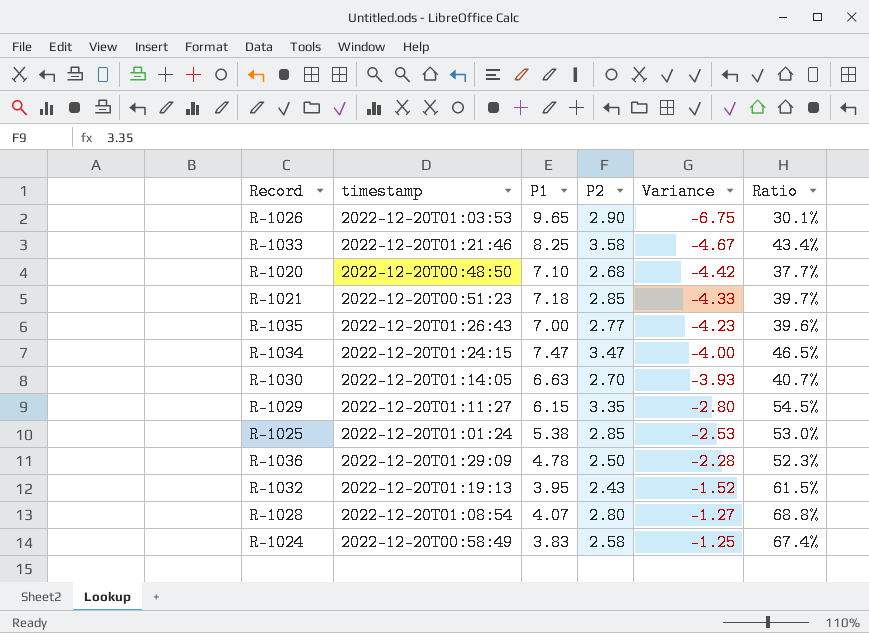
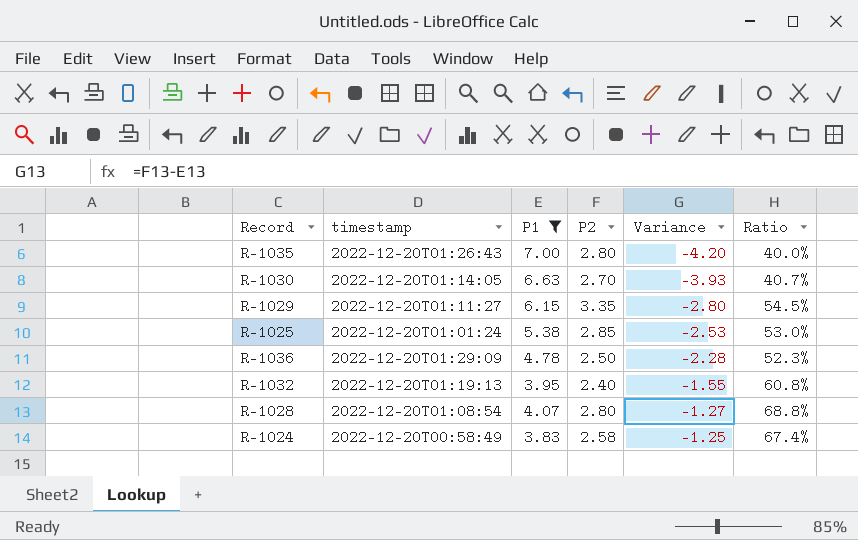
filter: none -> P1 <= 7.00
R-1035 | P2: 2.77 -> 2.80
R-1035 | Variance: -4.23 -> -4.20
R-1035 | Ratio: 39.6% -> 40.0%
R-1032 | P2: 2.43 -> 2.40
R-1032 | Variance: -1.52 -> -1.55
R-1032 | Ratio: 61.5% -> 60.8%

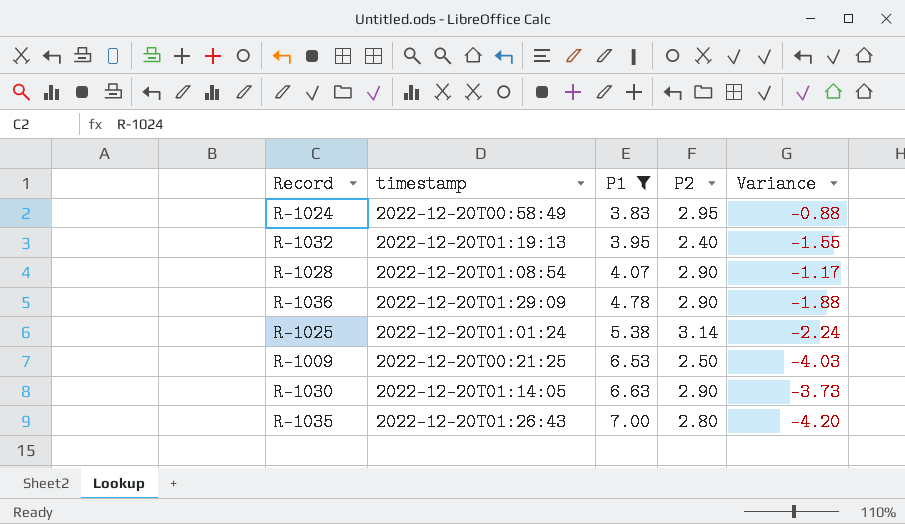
row order: Variance ascending -> P1 ascending
column Ratio | formula: [P2] / [P1] -> none
row R-1029: 2022-12-20T01:11:27 | 6.15 | 3.35 | -2.80 | 54.5% -> none
R-1024 | P2: 2.58 -> 2.95
R-1024 | Variance: -1.25 -> -0.88
R-1028 | P2: 2.80 -> 2.90
R-1028 | Variance: -1.27 -> -1.17
R-1036 | P2: 2.50 -> 2.90
R-1036 | Variance: -2.28 -> -1.88
R-1025 | P2: 2.85 -> 3.14
R-1025 | Variance: -2.53 -> -2.24
row R-1009: none -> 2022-12-20T00:21:25 | 6.53 | 2.50 | -4.03
R-1030 | P2: 2.70 -> 2.90
R-1030 | Variance: -3.93 -> -3.73

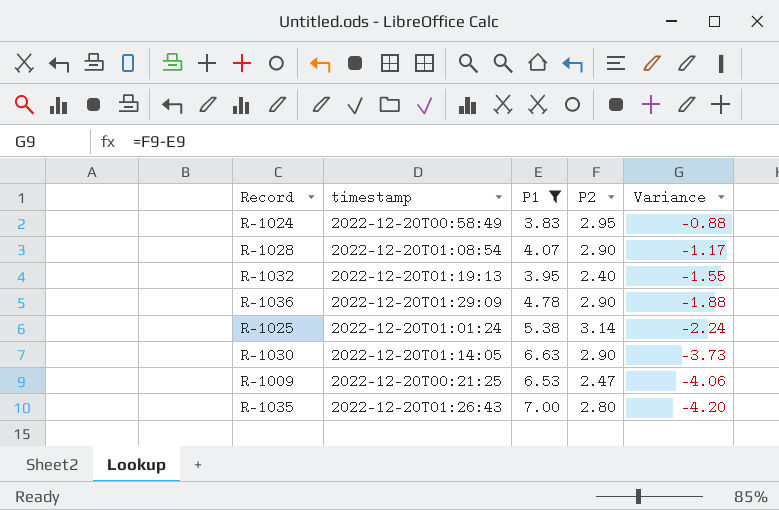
row order: P1 ascending -> Variance descending
R-1009 | P2: 2.50 -> 2.47
R-1009 | Variance: -4.03 -> -4.06

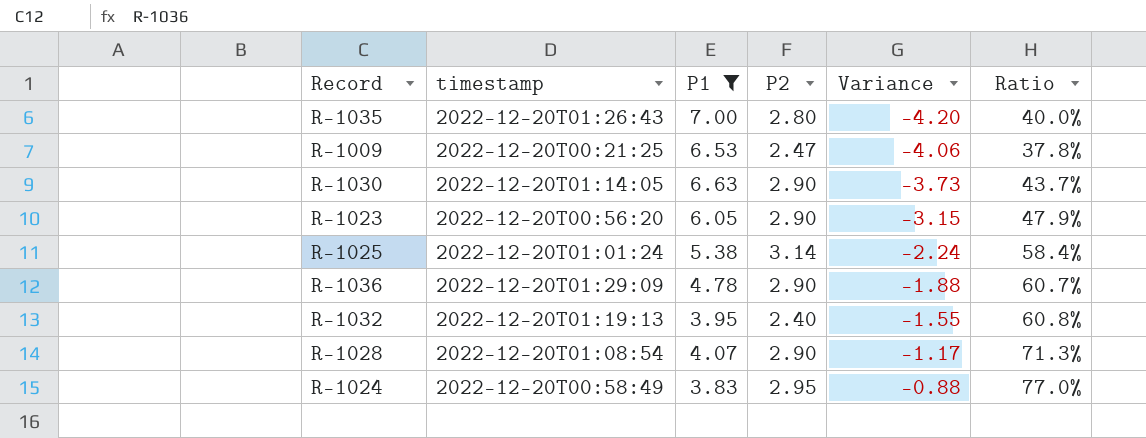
row order: Variance descending -> Variance ascending
column Ratio | formula: none -> [P2] / [P1]
row R-1023: none -> 2022-12-20T00:56:20 | 6.05 | 2.90 | -3.15 | 47.9%

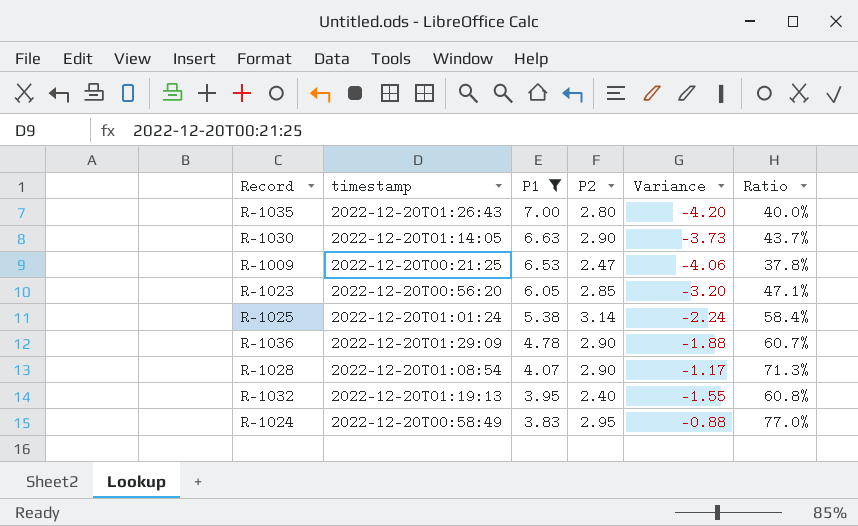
row order: Variance ascending -> P1 descending
R-1023 | P2: 2.90 -> 2.85
R-1023 | Variance: -3.15 -> -3.20
R-1023 | Ratio: 47.9% -> 47.1%

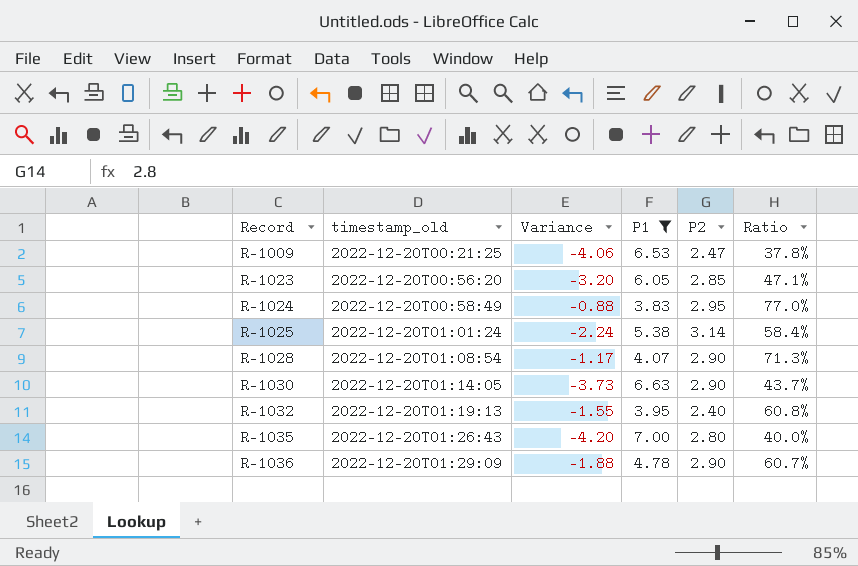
row order: P1 descending -> Record ascending
column name: timestamp -> timestamp_old
column Variance | position: 5 -> 3

